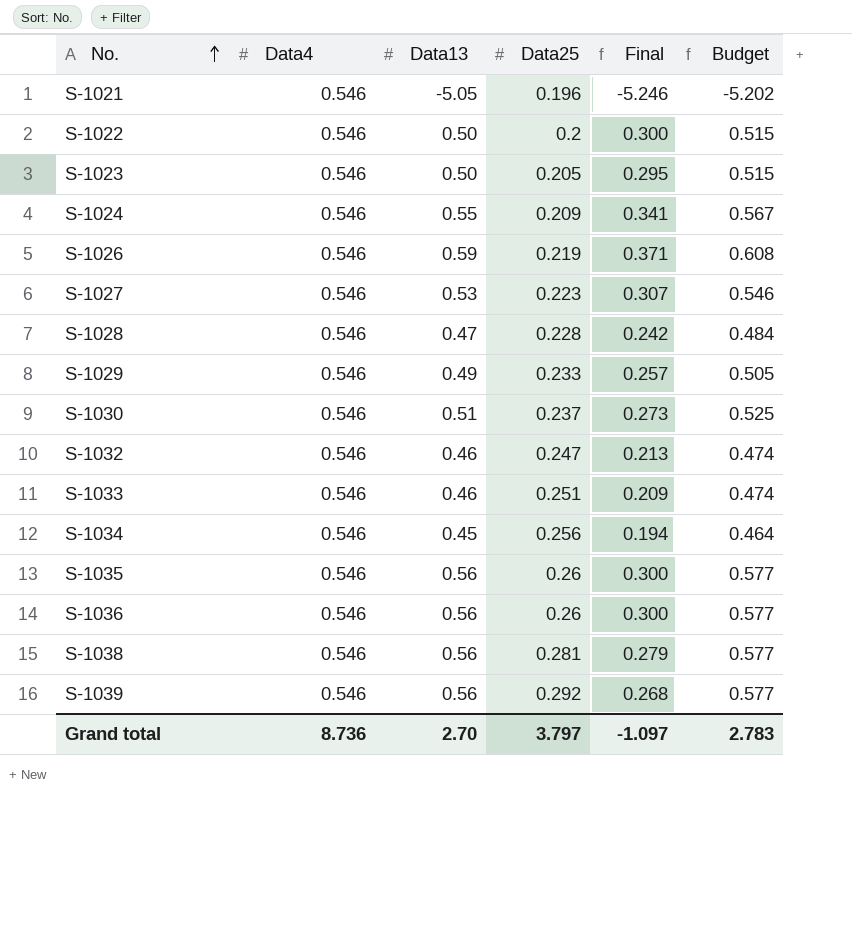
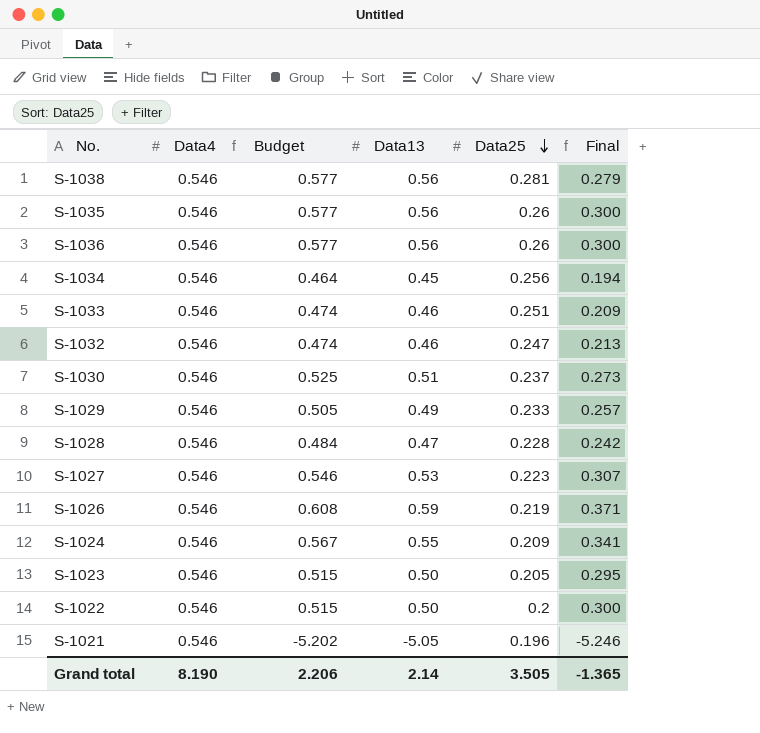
row order: No. ascending -> Data25 descending
column Budget | position: 6 -> 3
row S-1039: 0.546 | 0.56 | 0.292 | 0.268 | 0.577 -> none
Grand total | Data4: 8.736 -> 8.190
Grand total | Budget: 2.783 -> 2.206
Grand total | Data13: 2.70 -> 2.14
Grand total | Data25: 3.797 -> 3.505
Grand total | Final: -1.097 -> -1.365

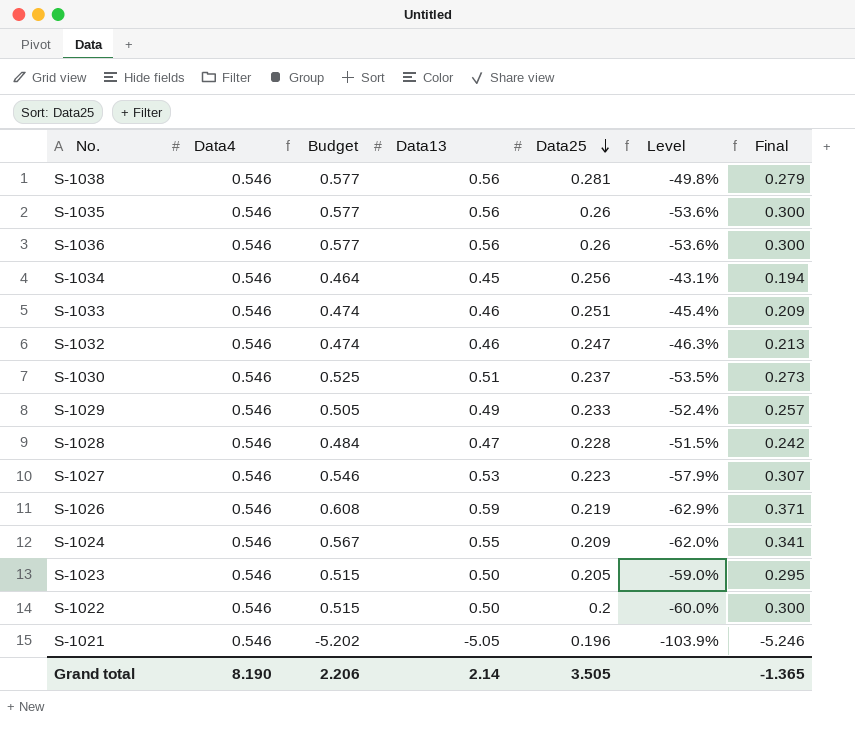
column Level | formula: none -> ([Data25] - [Data13]) / [Data13]

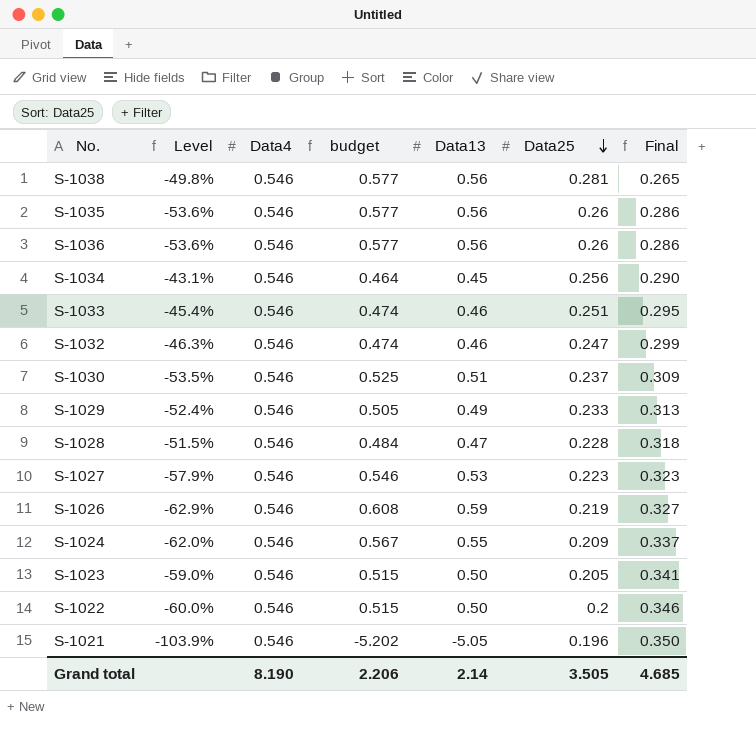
column Level | position: 6 -> 2
column name: Budget -> budget
column Final | formula: [Data13] - [Data25] -> [Data4] - [Data25]
Grand total | Final: -1.365 -> 4.685

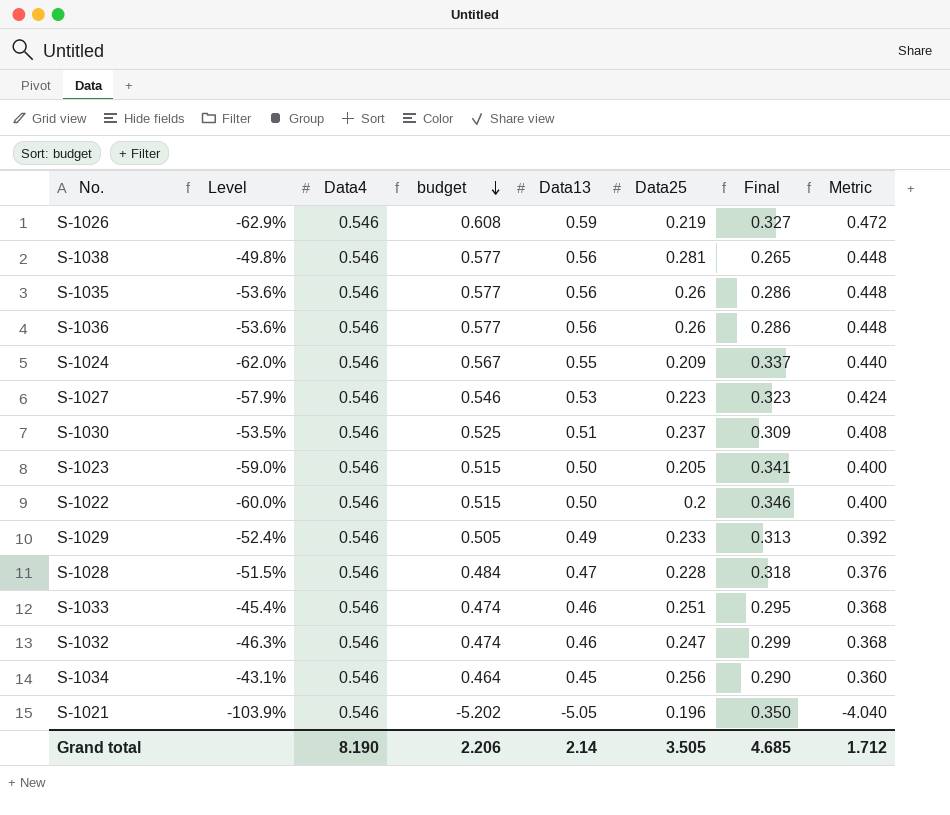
row order: Data25 descending -> budget descending
column Metric | formula: none -> [Data13] * 0.8

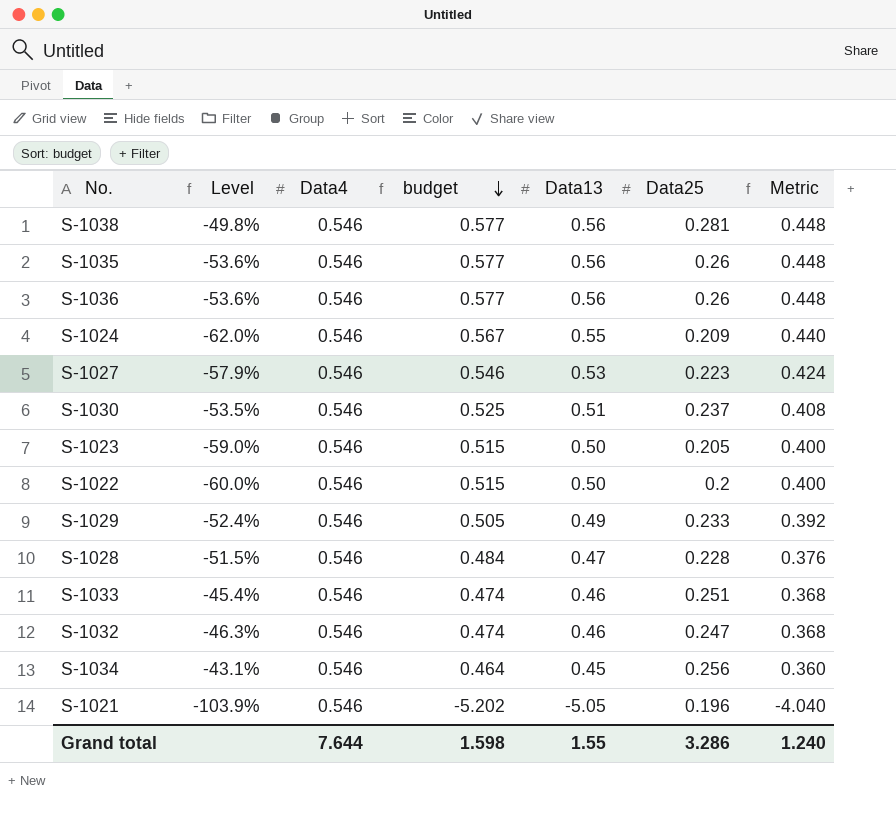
column Final | formula: [Data4] - [Data25] -> none
row S-1026: -62.9% | 0.546 | 0.608 | 0.59 | 0.219 | 0.327 | 0.472 -> none
Grand total | Data4: 8.190 -> 7.644
Grand total | budget: 2.206 -> 1.598
Grand total | Data13: 2.14 -> 1.55
Grand total | Data25: 3.505 -> 3.286
Grand total | Metric: 1.712 -> 1.240

